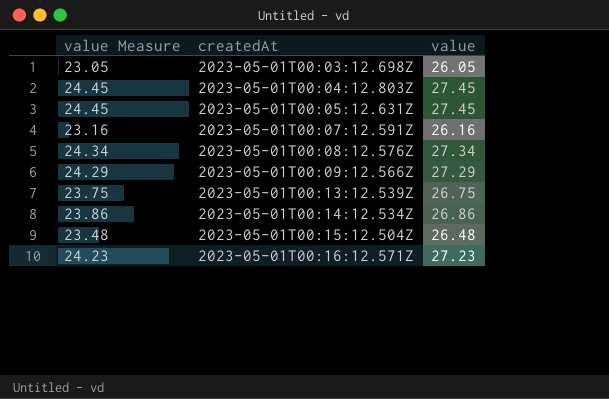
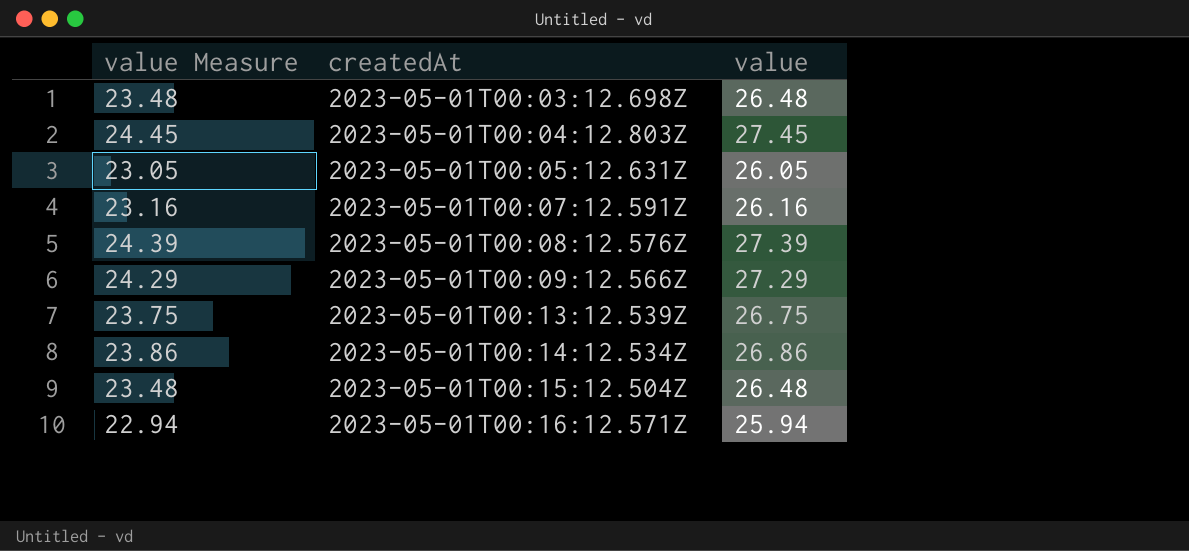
2023-05-01T00:03:12.698Z | value Measure: 23.05 -> 23.48
2023-05-01T00:03:12.698Z | value: 26.05 -> 26.48
2023-05-01T00:05:12.631Z | value Measure: 24.45 -> 23.05
2023-05-01T00:05:12.631Z | value: 27.45 -> 26.05
2023-05-01T00:08:12.576Z | value Measure: 24.34 -> 24.39
2023-05-01T00:08:12.576Z | value: 27.34 -> 27.39
2023-05-01T00:16:12.571Z | value Measure: 24.23 -> 22.94
2023-05-01T00:16:12.571Z | value: 27.23 -> 25.94

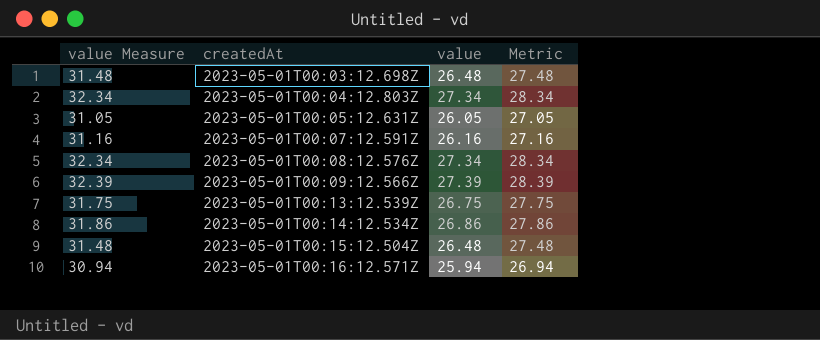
column value Measure | formula: [value] - 3 -> [value] + 5
column Metric | formula: none -> [value] + 1
2023-05-01T00:04:12.803Z | value: 27.45 -> 27.34
2023-05-01T00:08:12.576Z | value: 27.39 -> 27.34
2023-05-01T00:09:12.566Z | value: 27.29 -> 27.39

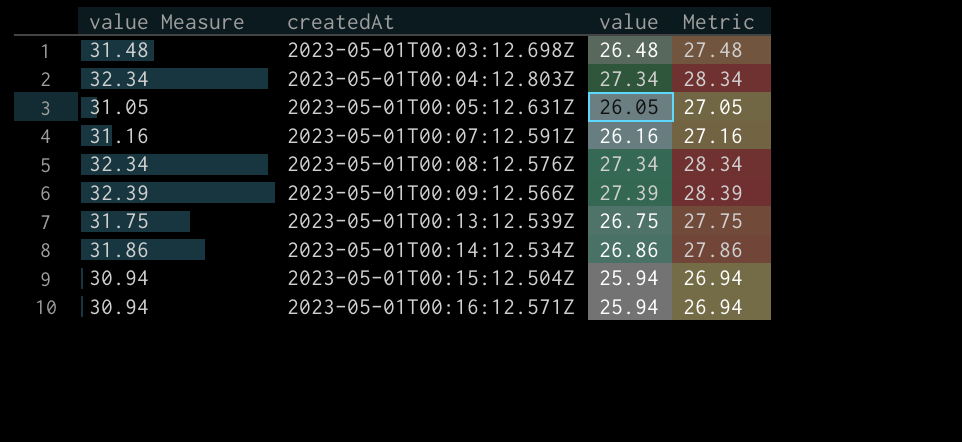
2023-05-01T00:15:12.504Z | value Measure: 31.48 -> 30.94
2023-05-01T00:15:12.504Z | value: 26.48 -> 25.94
2023-05-01T00:15:12.504Z | Metric: 27.48 -> 26.94

